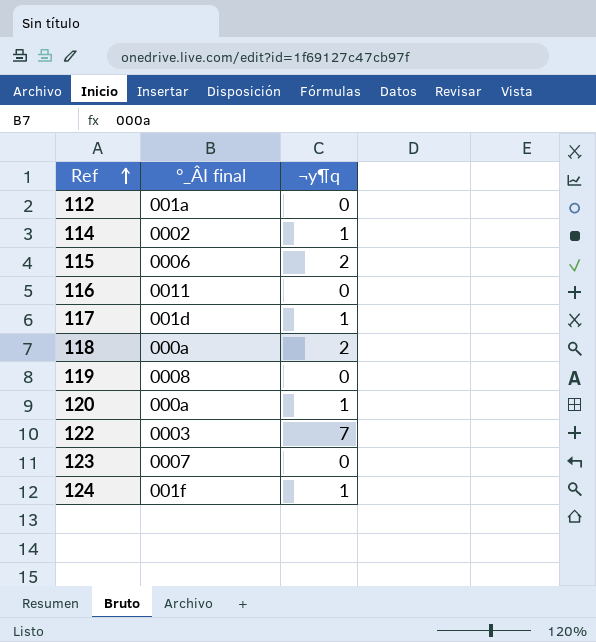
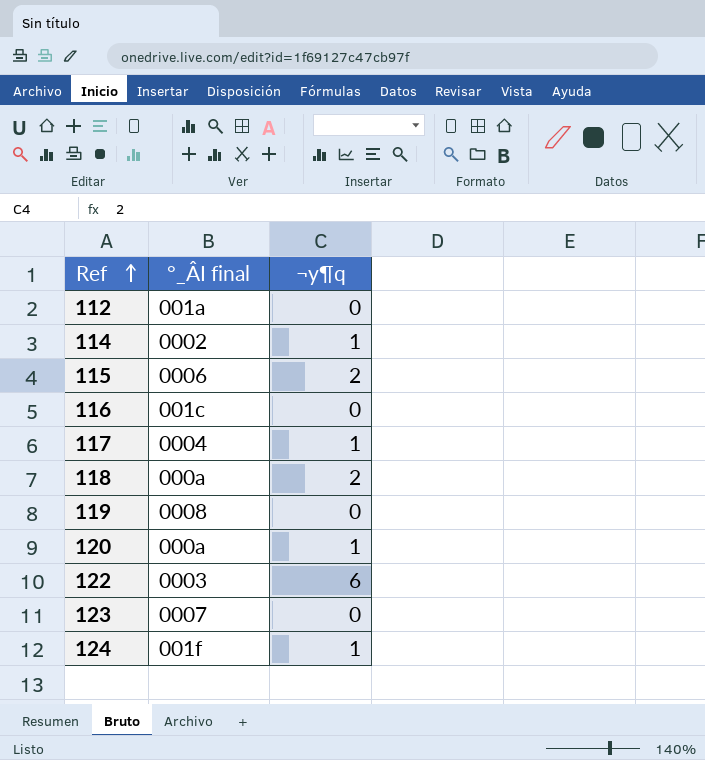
116 | °_ÂI final: 0011 -> 001c
117 | °_ÂI final: 001d -> 0004
122 | ¬y¶q: 7 -> 6

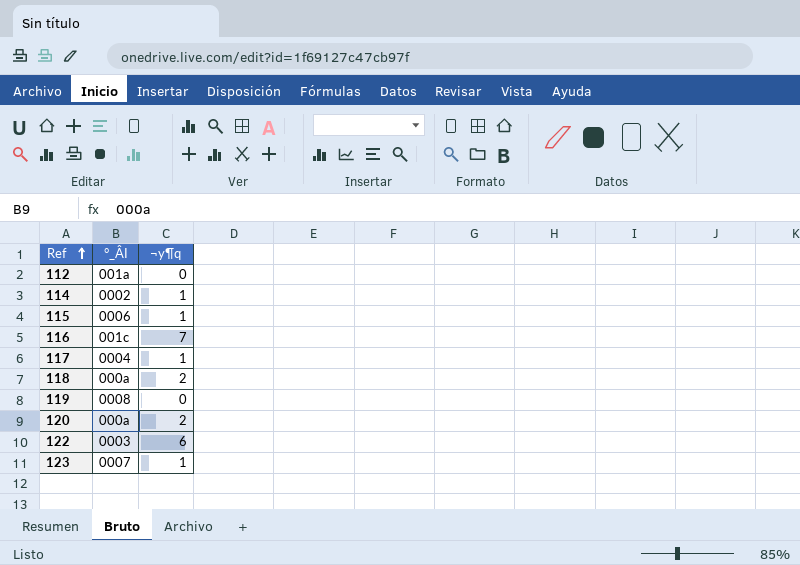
column name: °_ÂI final -> °_ÂI
row 124: 001f | 1 -> none
115 | ¬y¶q: 2 -> 1
116 | ¬y¶q: 0 -> 7
120 | ¬y¶q: 1 -> 2
123 | ¬y¶q: 0 -> 1

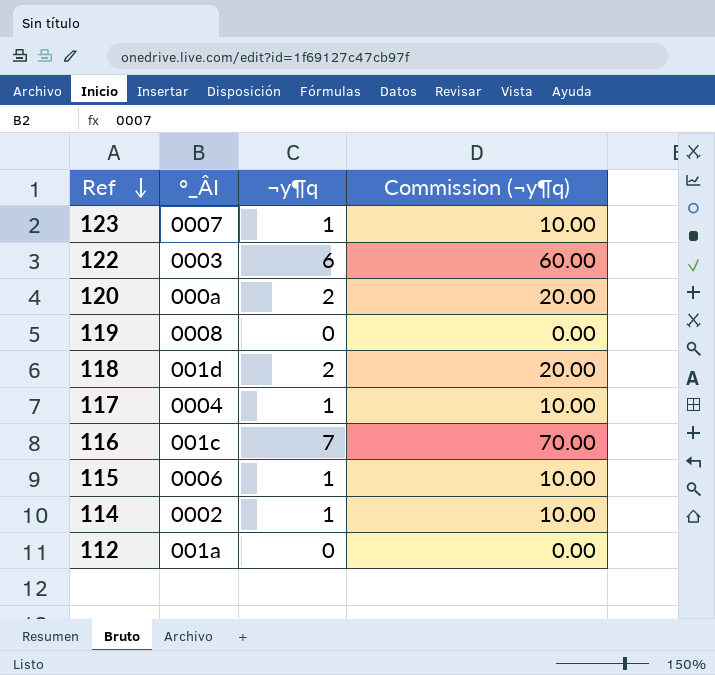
row order: Ref ascending -> Ref descending
column Commission (¬y¶q) | formula: none -> [¬y¶q] * 10
118 | °_ÂI: 000a -> 001d

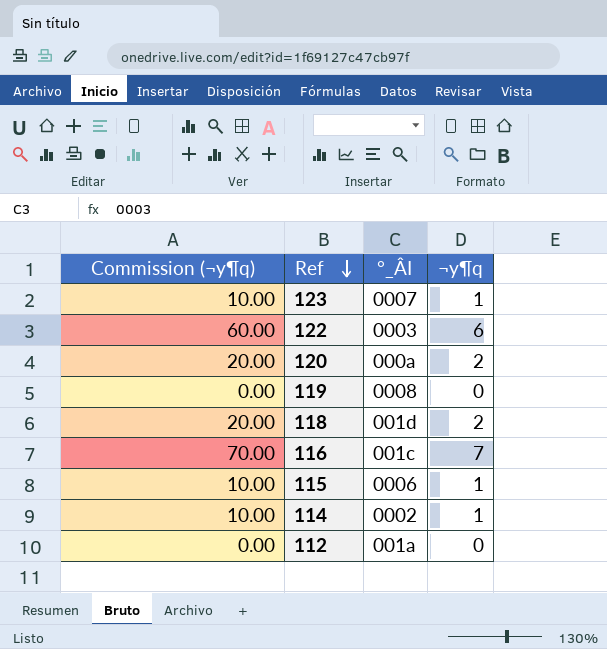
column Commission (¬y¶q) | position: 4 -> 1
row 117: 0004 | 1 | 10.00 -> none

